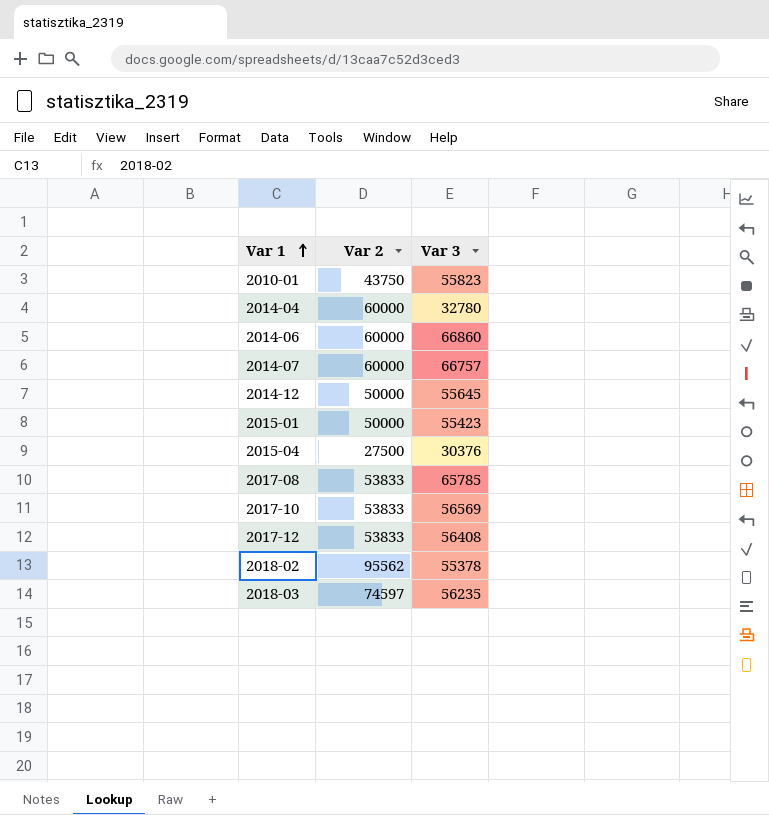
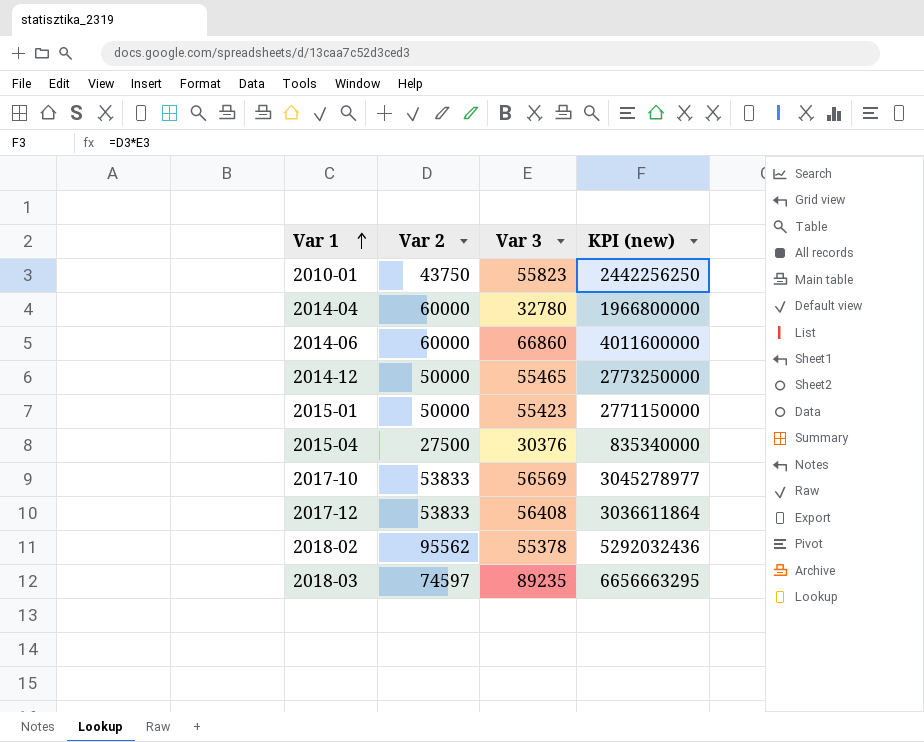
column KPI (new) | formula: none -> [Var 2] * [Var 3]
row 2014-07: 60000 | 66757 -> none
row 2017-08: 53833 | 65785 -> none
2014-12 | Var 3: 55645 -> 55465
2018-03 | Var 3: 56235 -> 89235

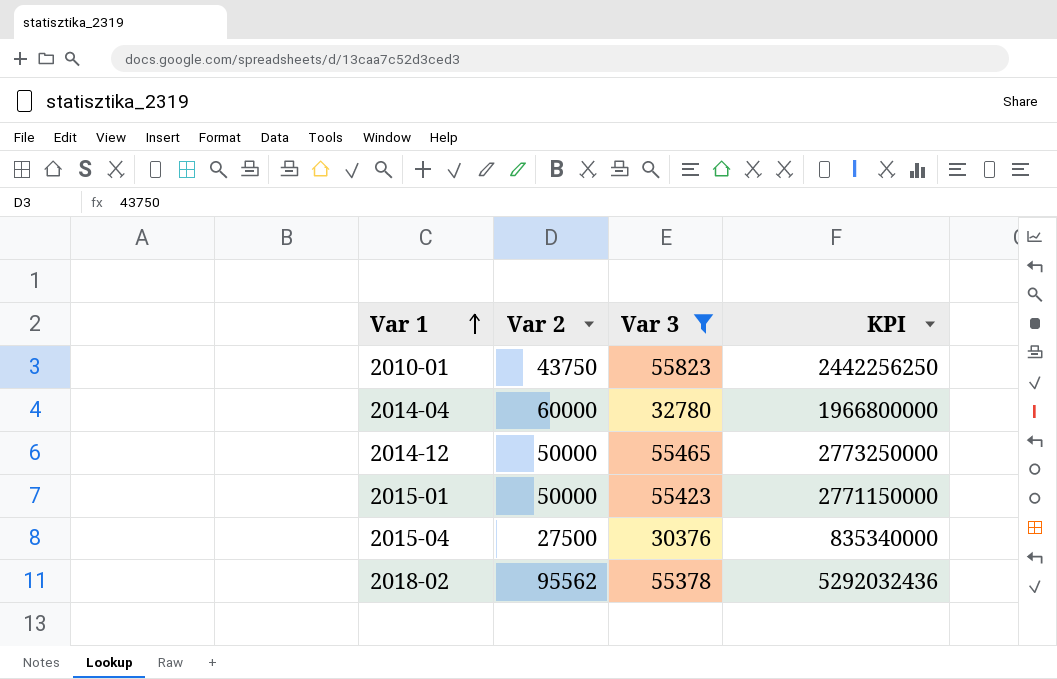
filter: none -> Var 3 <= 55823
column name: KPI (new) -> KPI

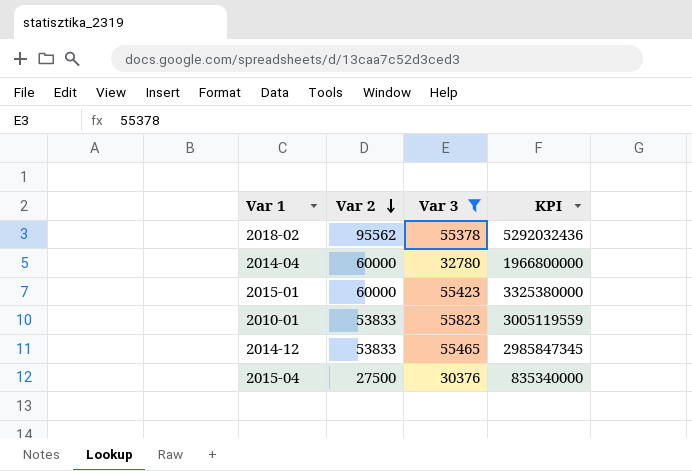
row order: Var 1 ascending -> Var 2 descending
2015-01 | Var 2: 50000 -> 60000
2015-01 | KPI: 2771150000 -> 3325380000
2010-01 | Var 2: 43750 -> 53833
2010-01 | KPI: 2442256250 -> 3005119559
2014-12 | Var 2: 50000 -> 53833
2014-12 | KPI: 2773250000 -> 2985847345

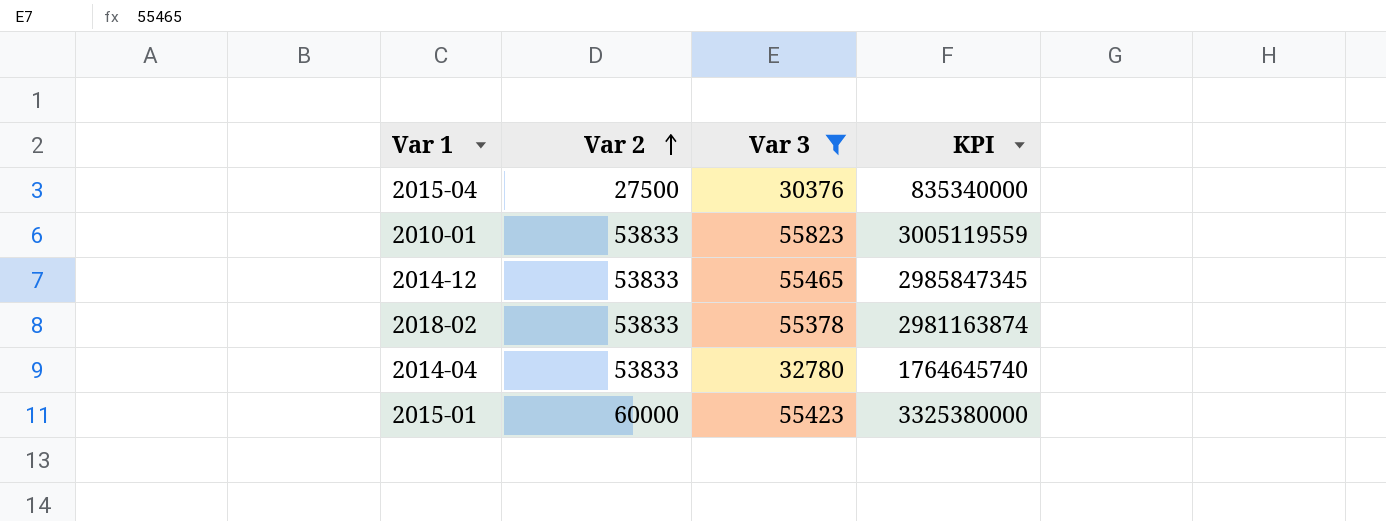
row order: Var 2 descending -> Var 2 ascending
2018-02 | Var 2: 95562 -> 53833
2018-02 | KPI: 5292032436 -> 2981163874
2014-04 | Var 2: 60000 -> 53833
2014-04 | KPI: 1966800000 -> 1764645740

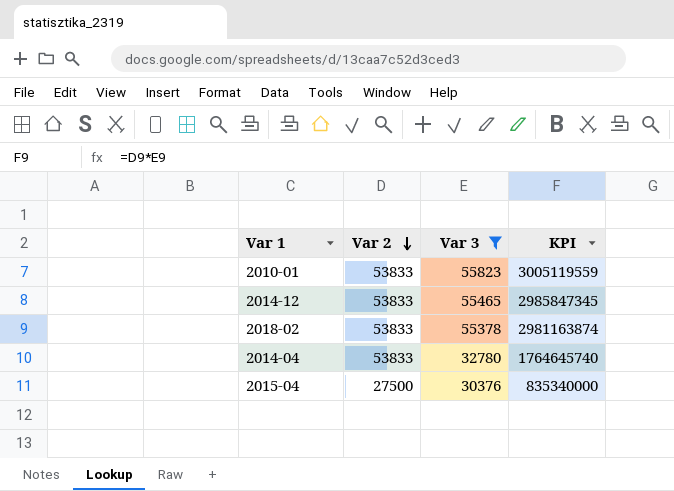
row order: Var 2 ascending -> Var 2 descending
row 2015-01: 60000 | 55423 | 3325380000 -> none

